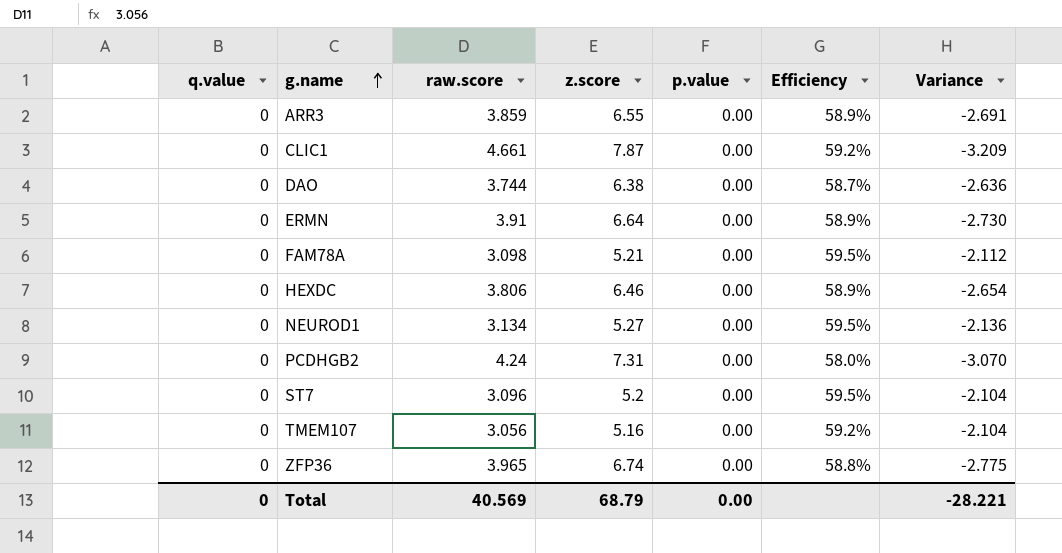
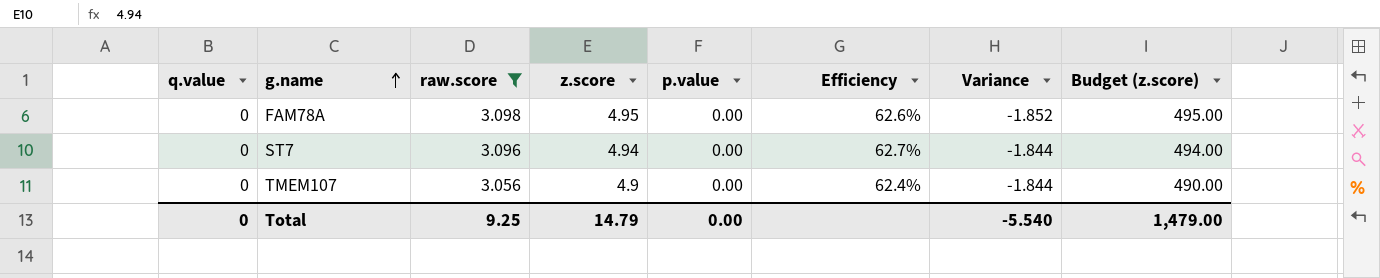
filter: none -> raw.score <= 3.098
column Budget (z.score) | formula: none -> [z.score] * 100
FAM78A | z.score: 5.21 -> 4.95
FAM78A | Efficiency: 59.5% -> 62.6%
FAM78A | Variance: -2.112 -> -1.852
ST7 | z.score: 5.2 -> 4.94
ST7 | Efficiency: 59.5% -> 62.7%
ST7 | Variance: -2.104 -> -1.844
TMEM107 | z.score: 5.16 -> 4.9
TMEM107 | Efficiency: 59.2% -> 62.4%
TMEM107 | Variance: -2.104 -> -1.844
Total | raw.score: 40.569 -> 9.25
Total | z.score: 68.79 -> 14.79
Total | Variance: -28.221 -> -5.540

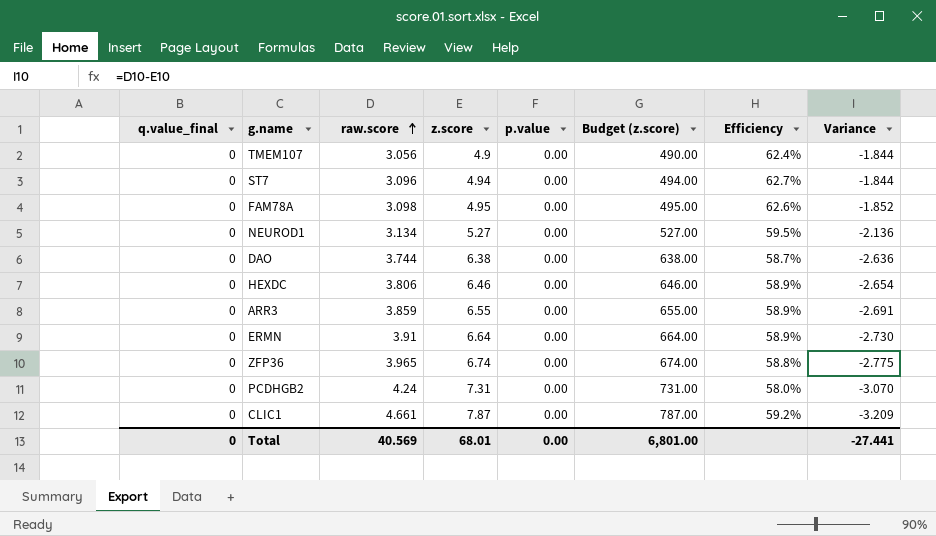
filter: raw.score <= 3.098 -> none
row order: g.name ascending -> raw.score ascending
column name: q.value -> q.value_final
column Budget (z.score) | position: 8 -> 6
Total | raw.score: 9.25 -> 40.569
Total | z.score: 14.79 -> 68.01
Total | Budget (z.score): 1,479.00 -> 6,801.00
Total | Variance: -5.540 -> -27.441

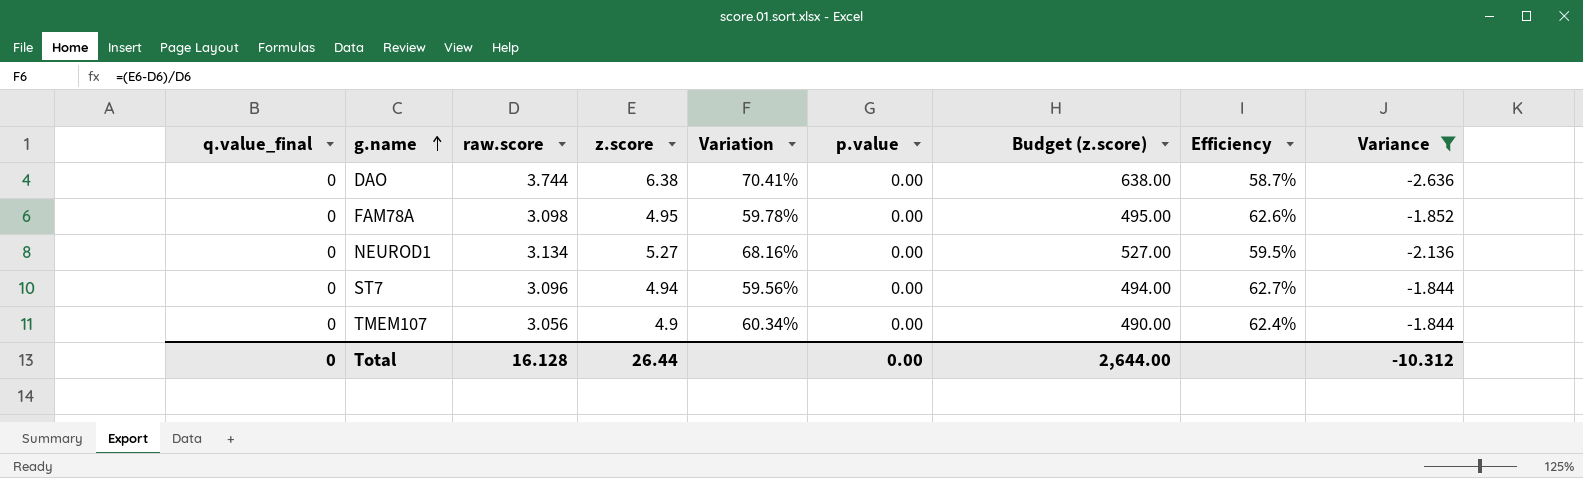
filter: none -> Variance >= -2.636
row order: raw.score ascending -> g.name ascending
column Variation | formula: none -> ([z.score] - [raw.score]) / [raw.score]
Total | raw.score: 40.569 -> 16.128
Total | z.score: 68.01 -> 26.44
Total | Budget (z.score): 6,801.00 -> 2,644.00
Total | Variance: -27.441 -> -10.312

